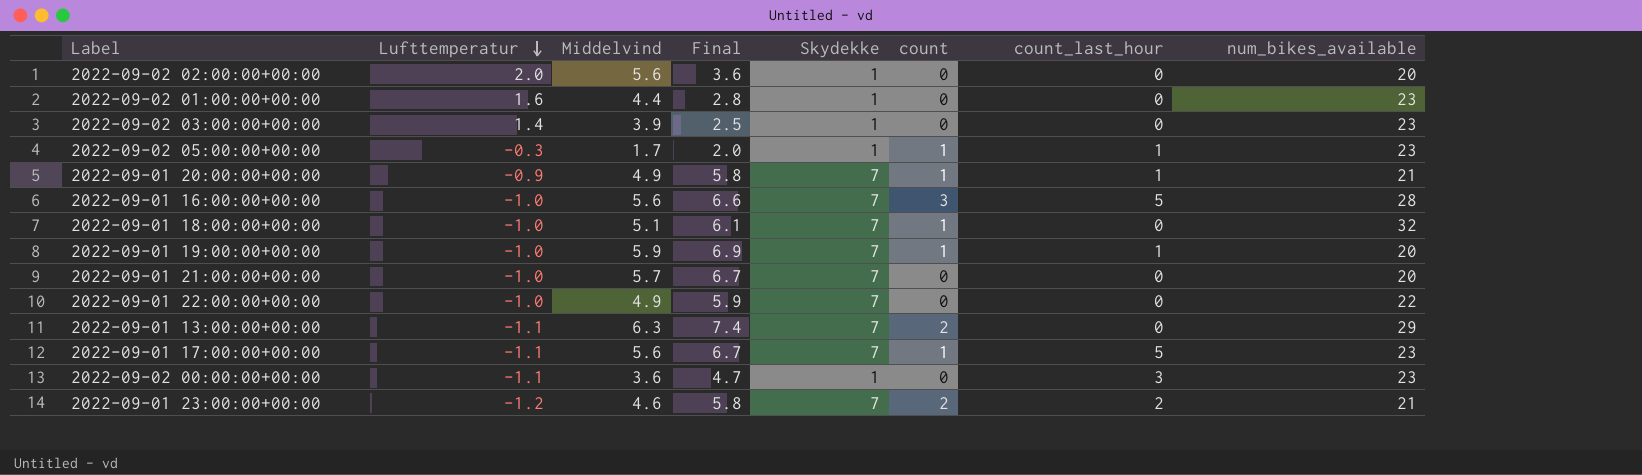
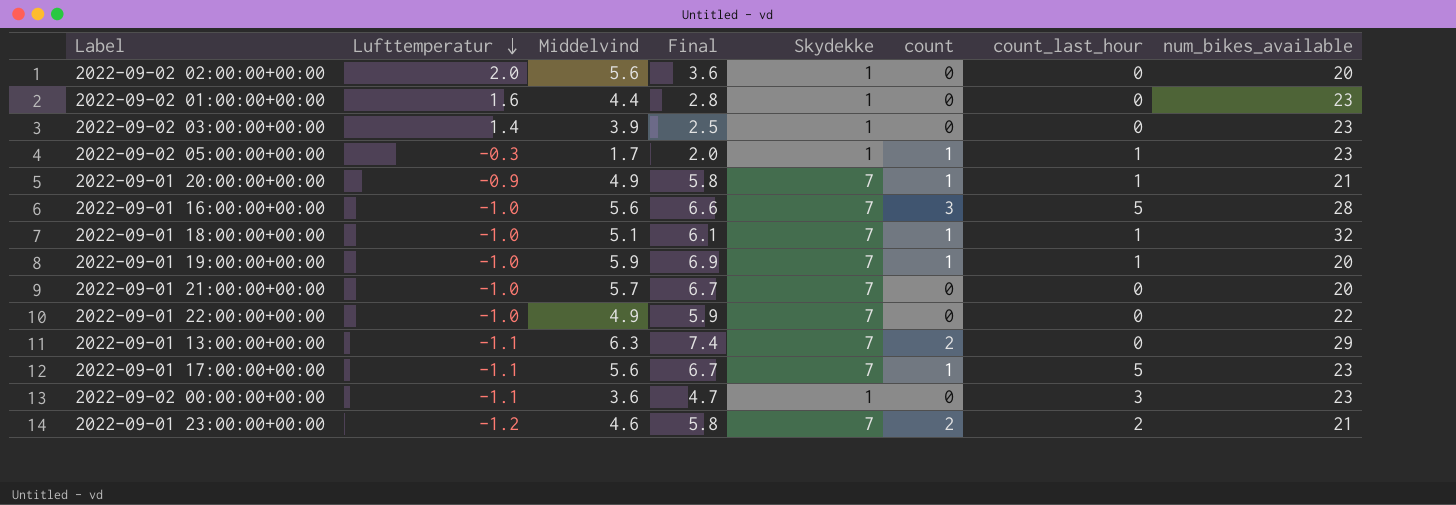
2022-09-01 18:00:00+00:00 | count_last_hour: 0 -> 1

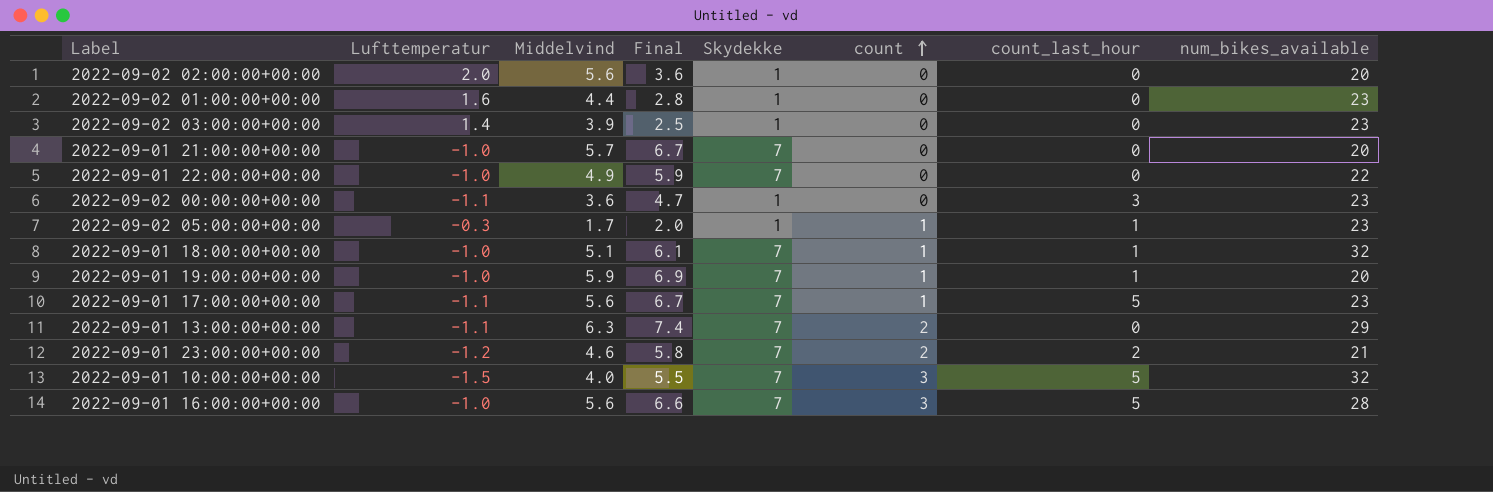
row order: Lufttemperatur descending -> count ascending
row 2022-09-01 20:00:00+00:00: -0.9 | 4.9 | 5.8 | 7 | 1 | 1 | 21 -> none
row 2022-09-01 10:00:00+00:00: none -> -1.5 | 4.0 | 5.5 | 7 | 3 | 5 | 32

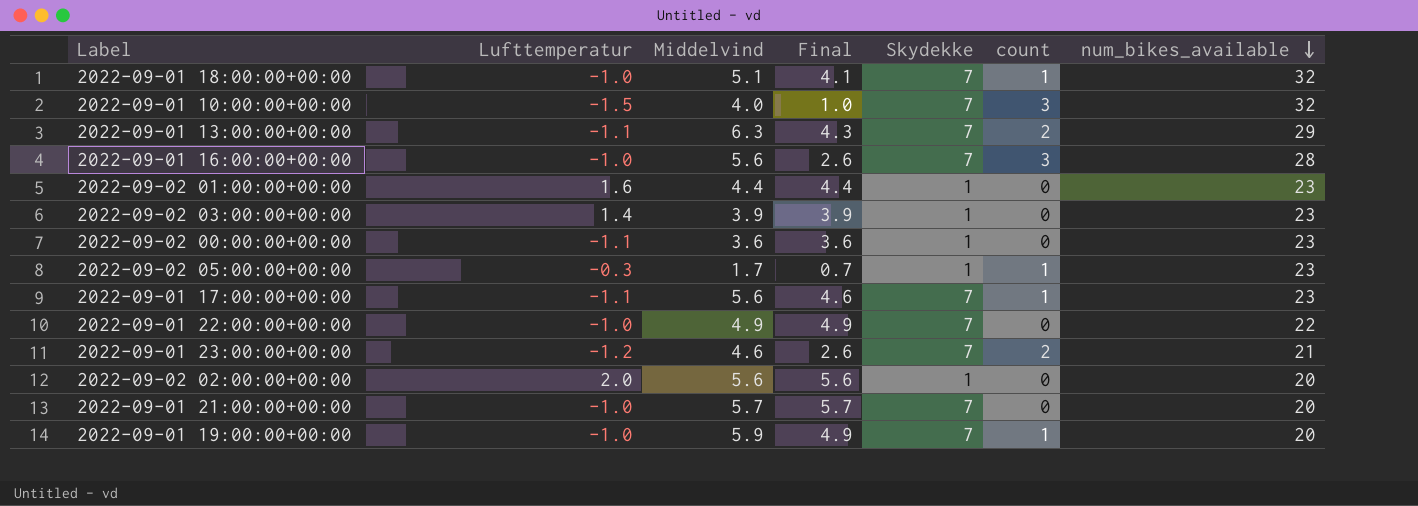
row order: count ascending -> num_bikes_available descending
column count_last_hour | position: 7 -> none
column Final | formula: [Middelvind] - [Lufttemperatur] -> [Middelvind] - [count]

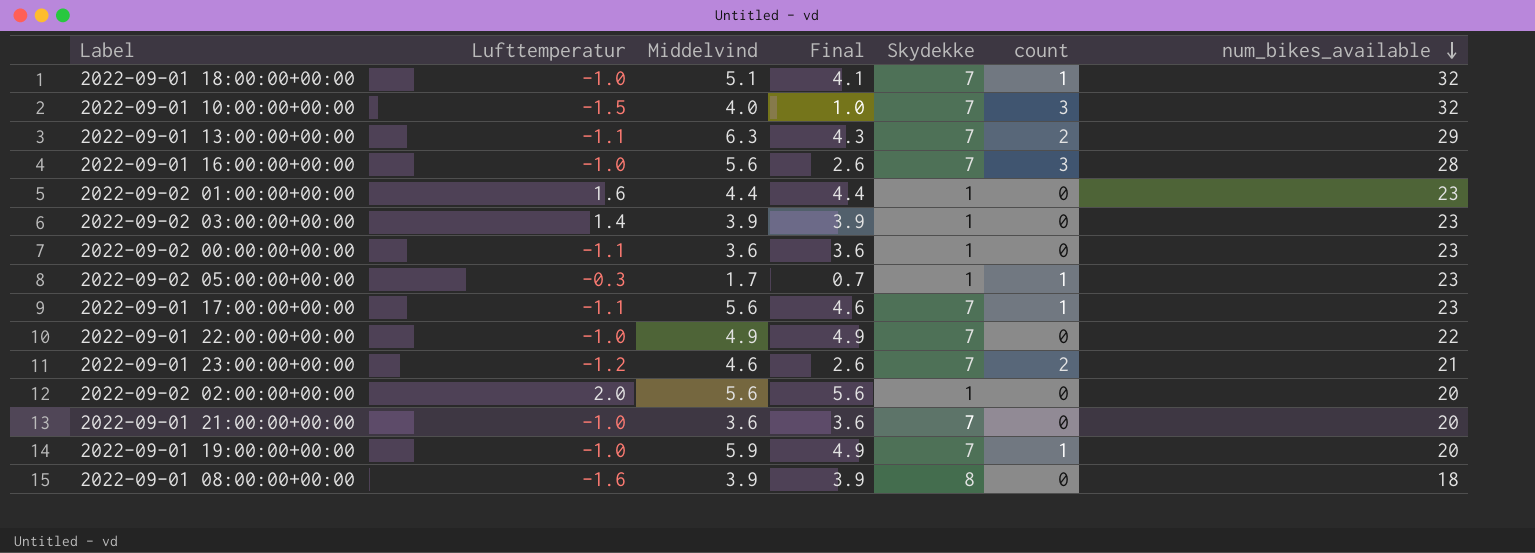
2022-09-01 21:00:00+00:00 | Middelvind: 5.7 -> 3.6
2022-09-01 21:00:00+00:00 | Final: 5.7 -> 3.6
row 2022-09-01 08:00:00+00:00: none -> -1.6 | 3.9 | 3.9 | 8 | 0 | 18

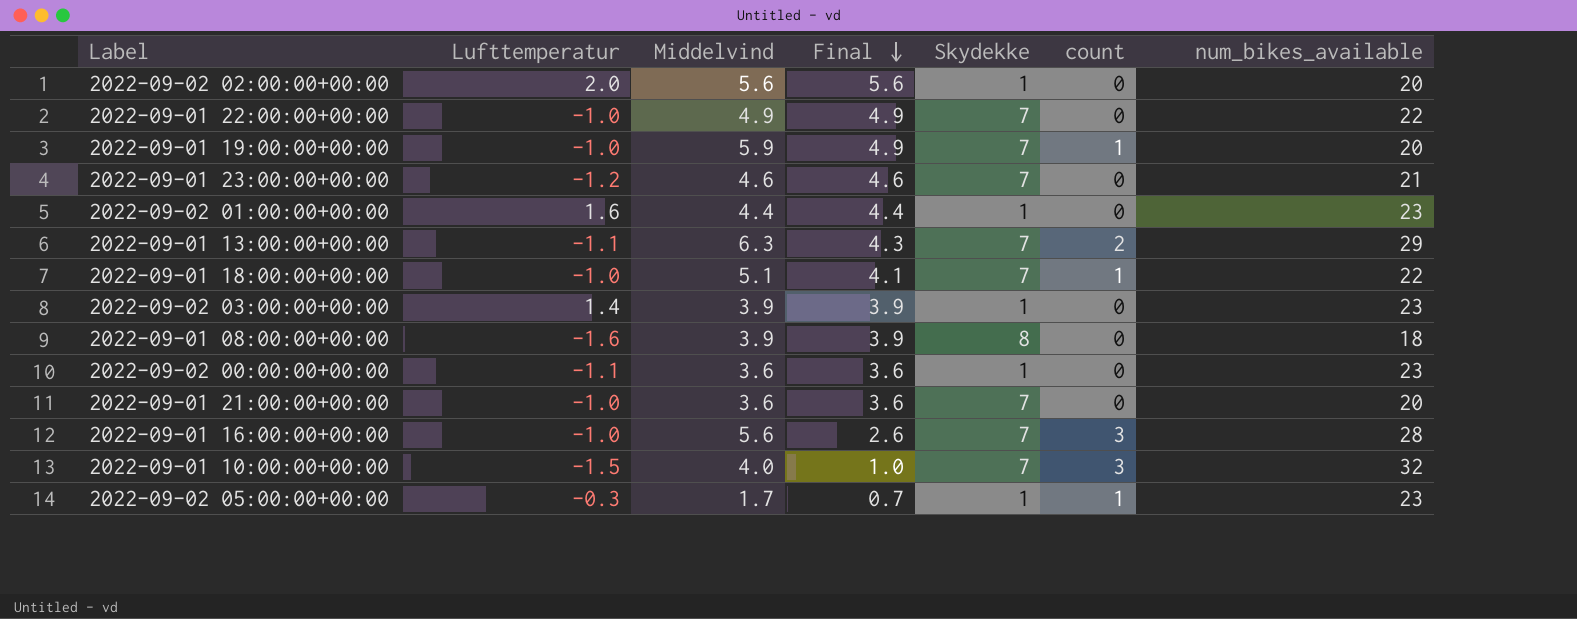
row order: num_bikes_available descending -> Final descending
row 2022-09-01 17:00:00+00:00: -1.1 | 5.6 | 4.6 | 7 | 1 | 23 -> none
2022-09-01 23:00:00+00:00 | Final: 2.6 -> 4.6
2022-09-01 23:00:00+00:00 | count: 2 -> 0
2022-09-01 18:00:00+00:00 | num_bikes_available: 32 -> 22

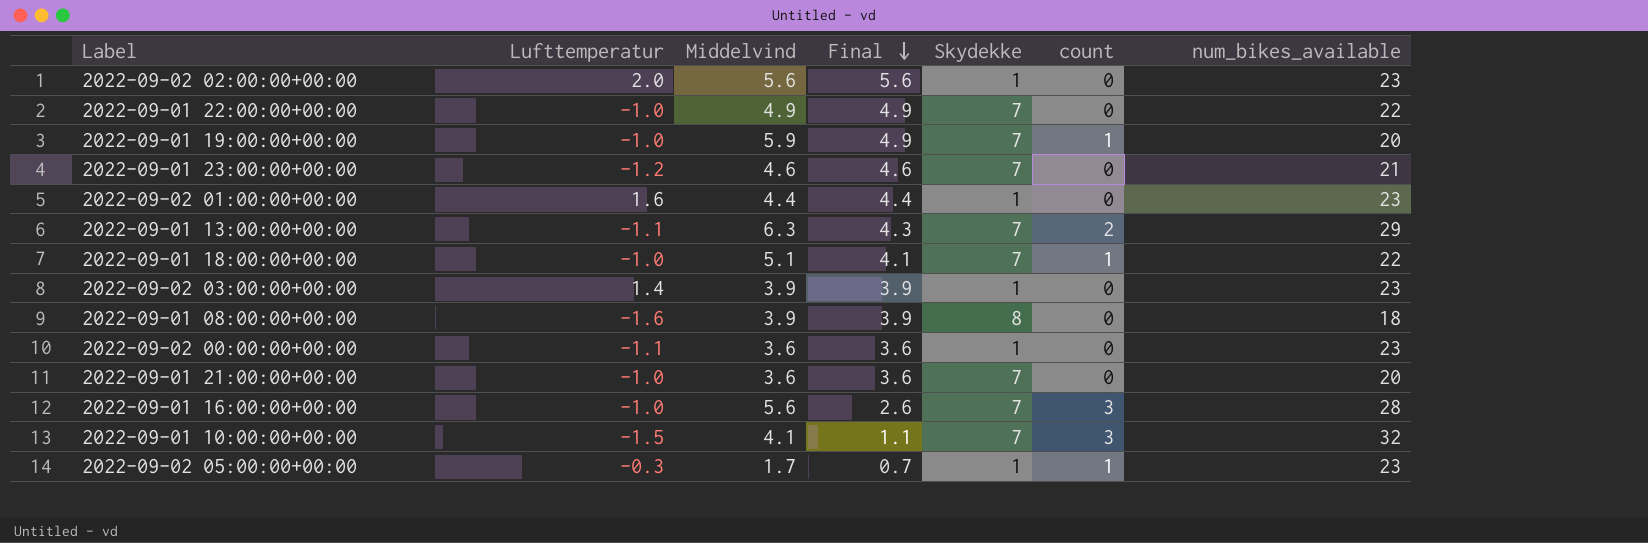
2022-09-02 02:00:00+00:00 | num_bikes_available: 20 -> 23
2022-09-01 10:00:00+00:00 | Middelvind: 4.0 -> 4.1
2022-09-01 10:00:00+00:00 | Final: 1.0 -> 1.1

